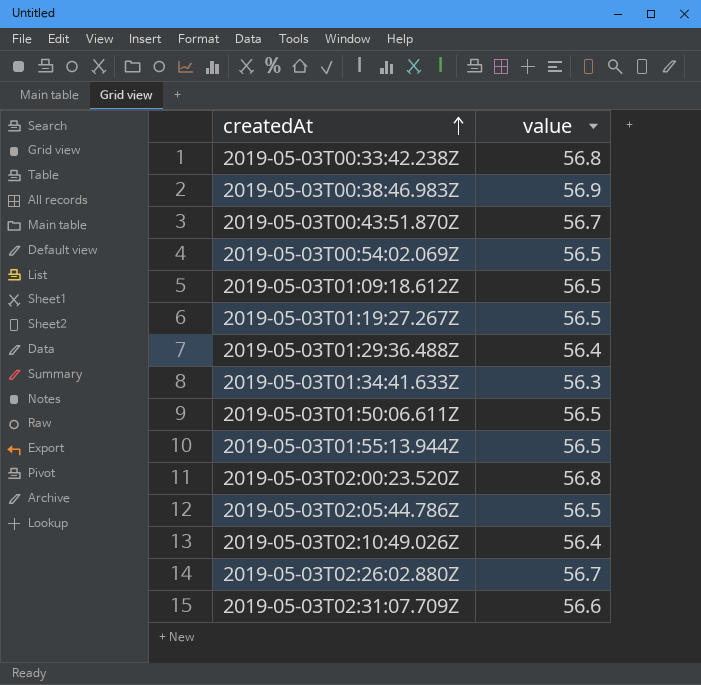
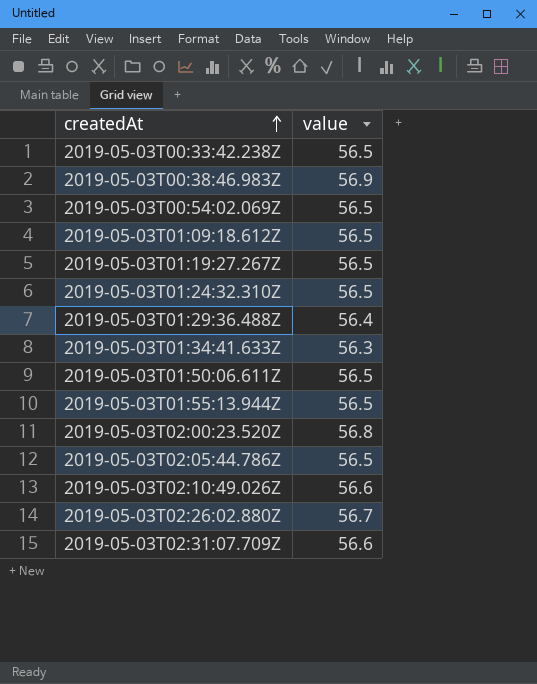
row 2019-05-03T00:43:51.870Z: 56.7 -> none
2019-05-03T00:33:42.238Z | value: 56.8 -> 56.5
row 2019-05-03T01:24:32.310Z: none -> 56.5
2019-05-03T02:10:49.026Z | value: 56.4 -> 56.6

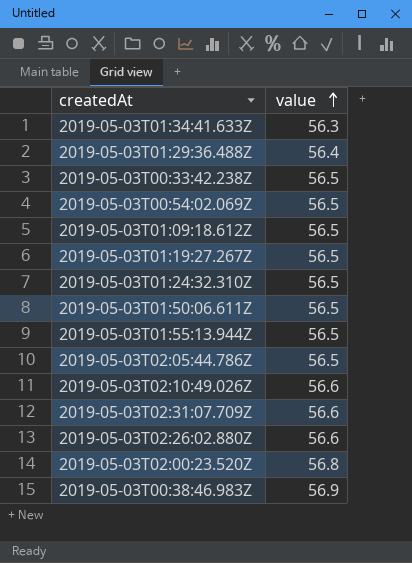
row order: createdAt ascending -> value ascending
2019-05-03T02:26:02.880Z | value: 56.7 -> 56.6

